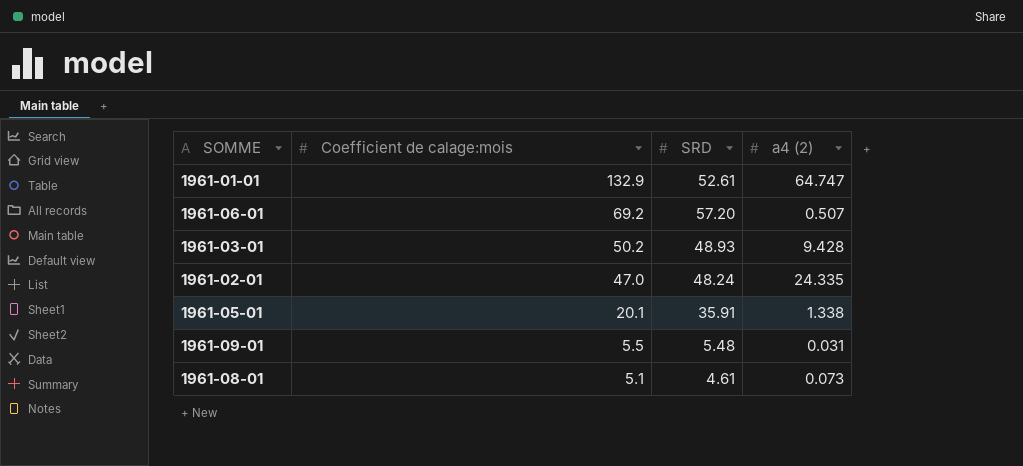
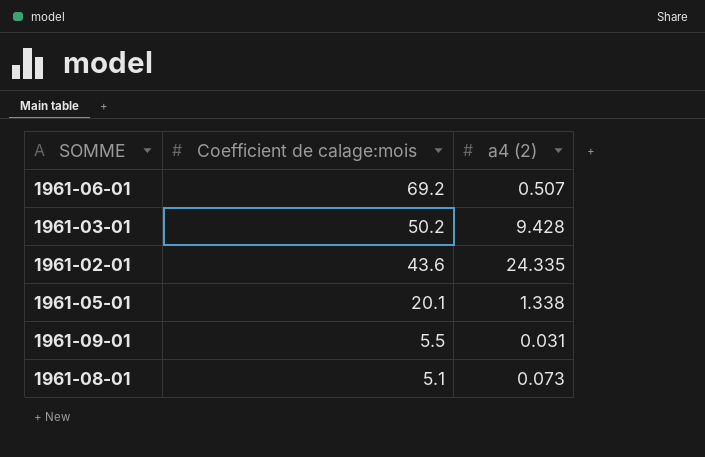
column SRD | position: 3 -> none
row 1961-01-01: 132.9 | 52.61 | 64.747 -> none
1961-02-01 | Coefficient de calage:mois: 47.0 -> 43.6

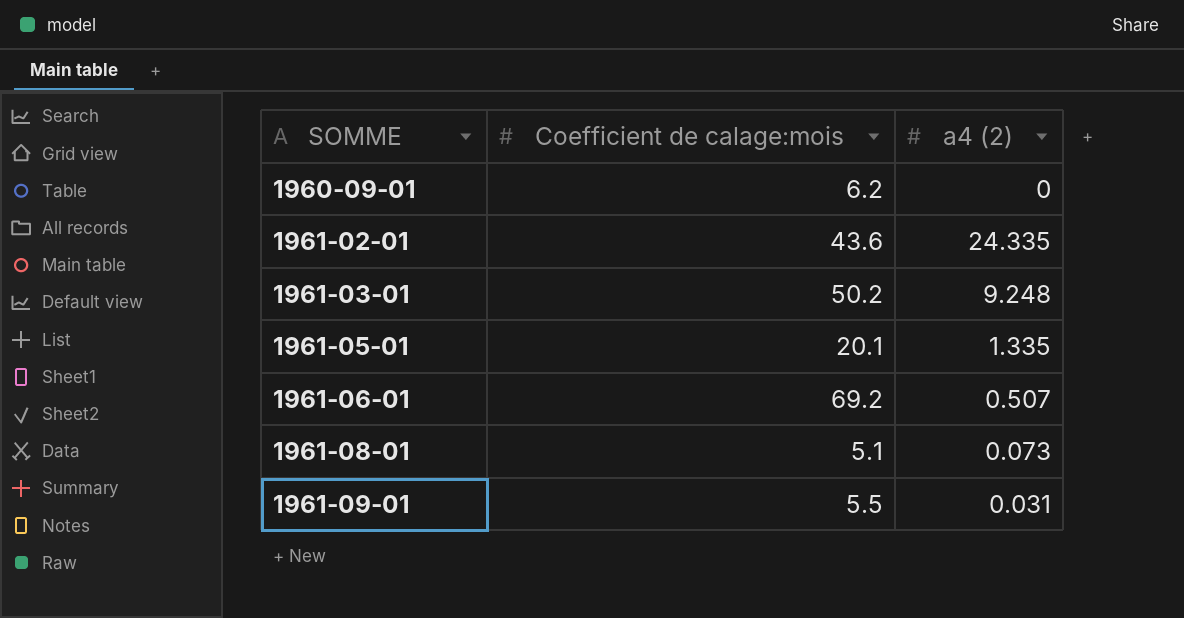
row order: Coefficient de calage:mois descending -> SOMME ascending
row 1960-09-01: none -> 6.2 | 0
1961-03-01 | a4 (2): 9.428 -> 9.248
1961-05-01 | a4 (2): 1.338 -> 1.335

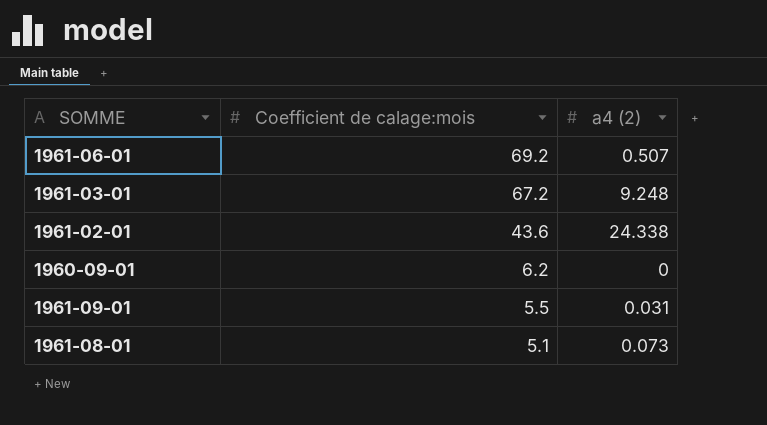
row order: SOMME ascending -> Coefficient de calage:mois descending
row 1961-05-01: 20.1 | 1.335 -> none
1961-03-01 | Coefficient de calage:mois: 50.2 -> 67.2
1961-02-01 | a4 (2): 24.335 -> 24.338

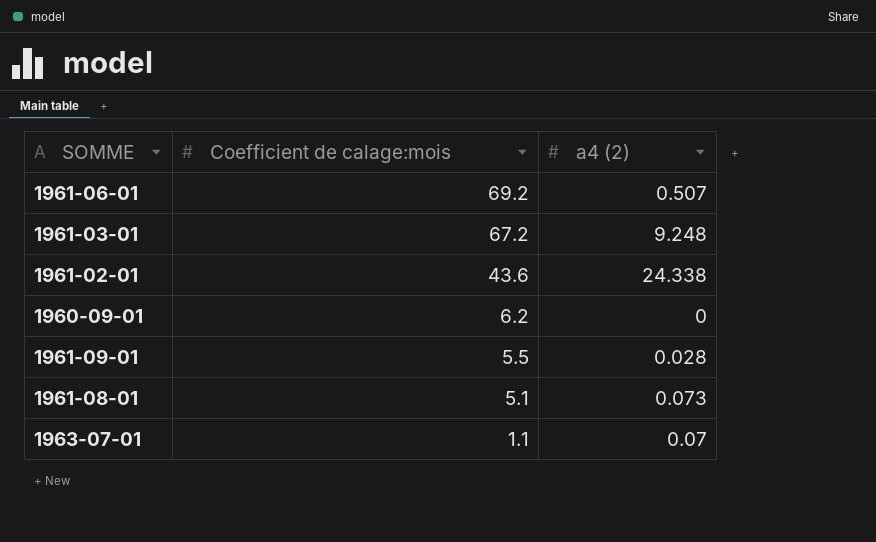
1961-09-01 | a4 (2): 0.031 -> 0.028
row 1963-07-01: none -> 1.1 | 0.07

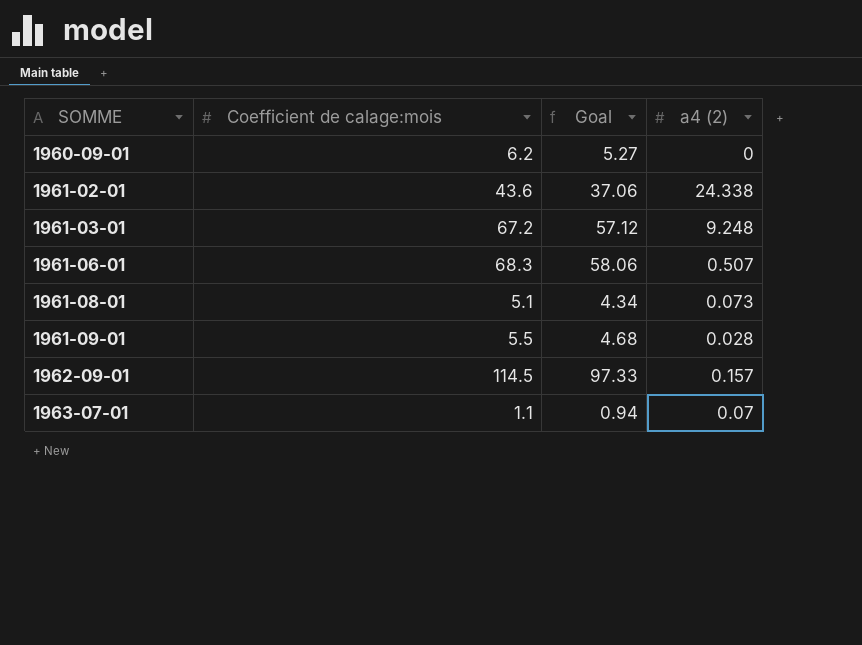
row order: Coefficient de calage:mois descending -> SOMME ascending
column Goal | formula: none -> [Coefficient de calage:mois] * 0.85
1961-06-01 | Coefficient de calage:mois: 69.2 -> 68.3
row 1962-09-01: none -> 114.5 | 97.33 | 0.157

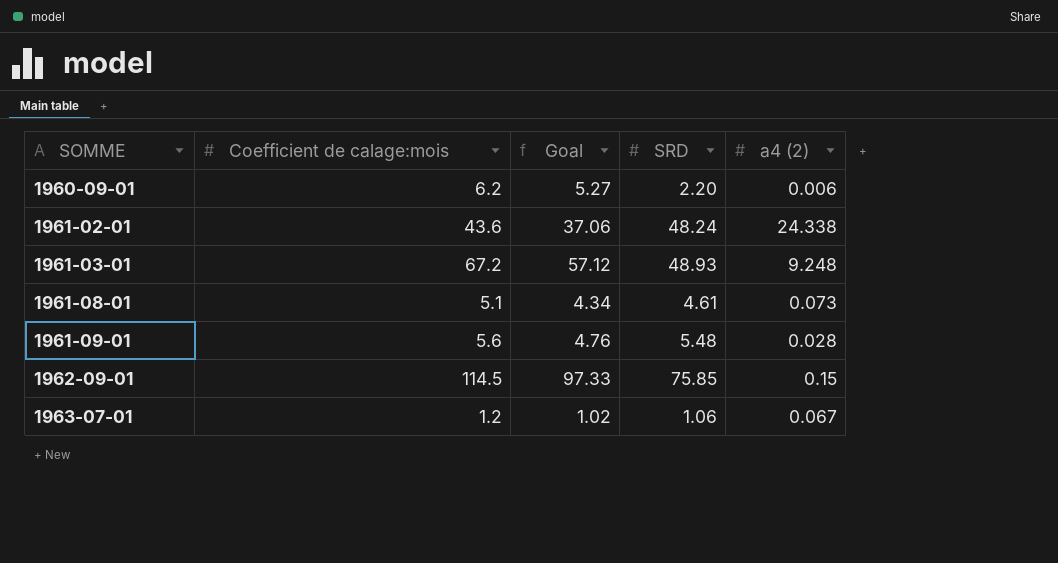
column SRD | position: none -> 4
row 1961-06-01: 68.3 | 58.06 | 0.507 -> none
1960-09-01 | a4 (2): 0 -> 0.006
1961-09-01 | Coefficient de calage:mois: 5.5 -> 5.6
1961-09-01 | Goal: 4.68 -> 4.76
1962-09-01 | a4 (2): 0.157 -> 0.15
1963-07-01 | Coefficient de calage:mois: 1.1 -> 1.2
1963-07-01 | Goal: 0.94 -> 1.02
1963-07-01 | a4 (2): 0.07 -> 0.067

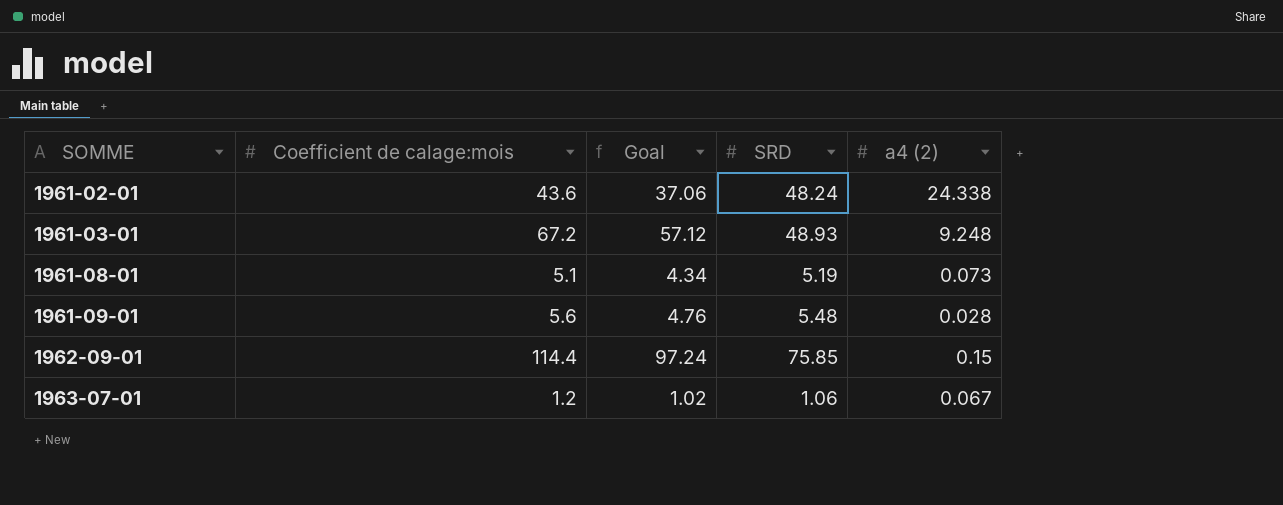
row 1960-09-01: 6.2 | 5.27 | 2.20 | 0.006 -> none
1961-08-01 | SRD: 4.61 -> 5.19
1962-09-01 | Coefficient de calage:mois: 114.5 -> 114.4
1962-09-01 | Goal: 97.33 -> 97.24

